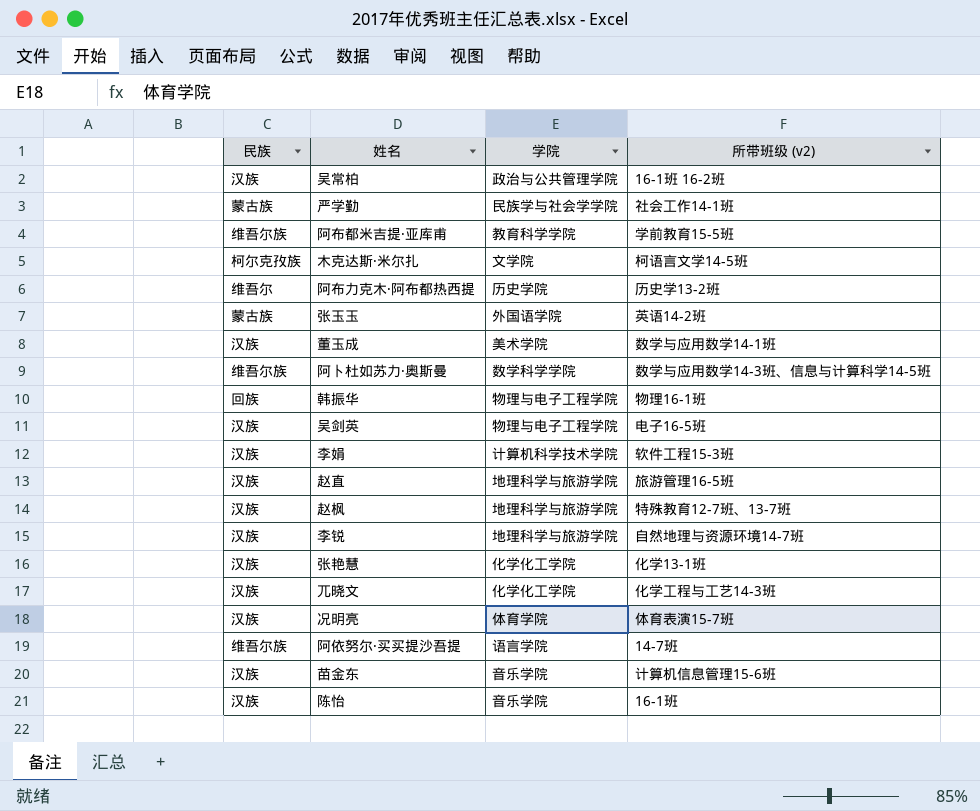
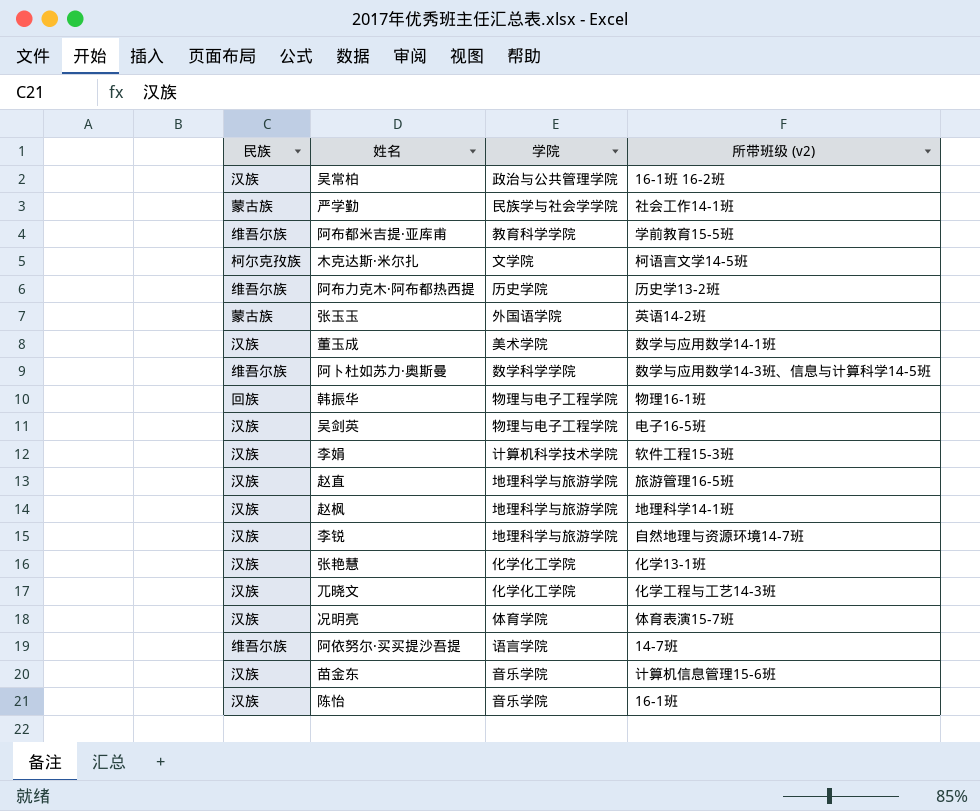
阿布力克木·阿布都热西提 | 民族: 维吾尔 -> 维吾尔族
赵枫 | 所带班级 (v2): 特殊教育12-7班、13-7班 -> 地理科学14-1班

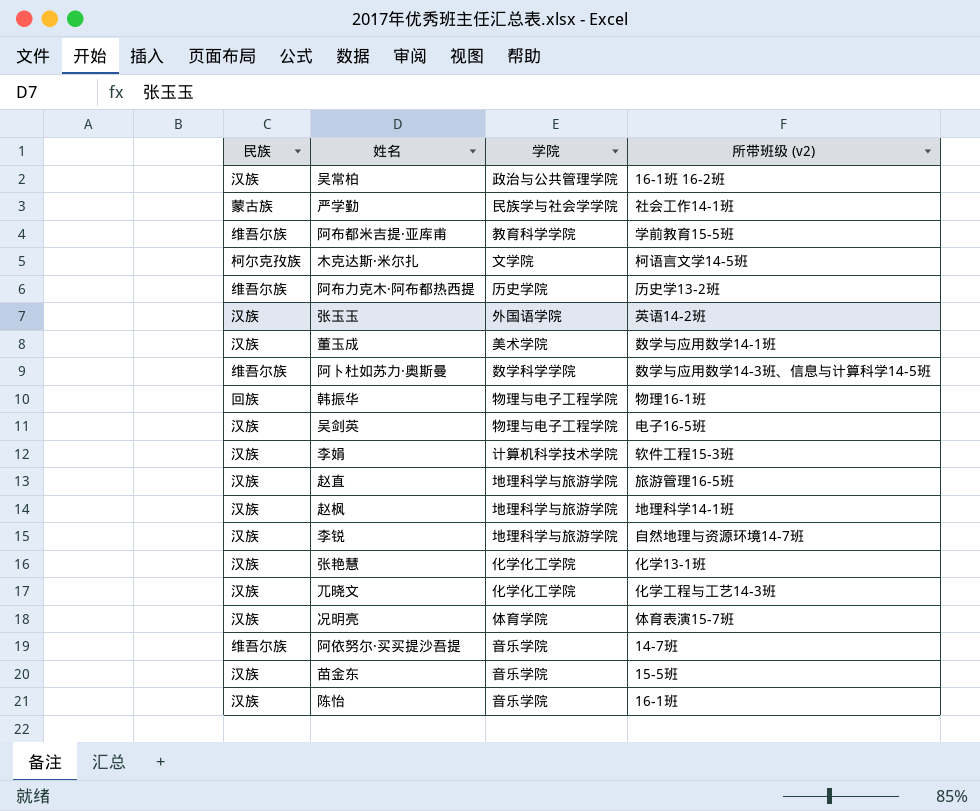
张玉玉 | 民族: 蒙古族 -> 汉族
阿依努尔·买买提沙吾提 | 学院: 语言学院 -> 音乐学院
苗金东 | 所带班级 (v2): 计算机信息管理15-6班 -> 15-5班

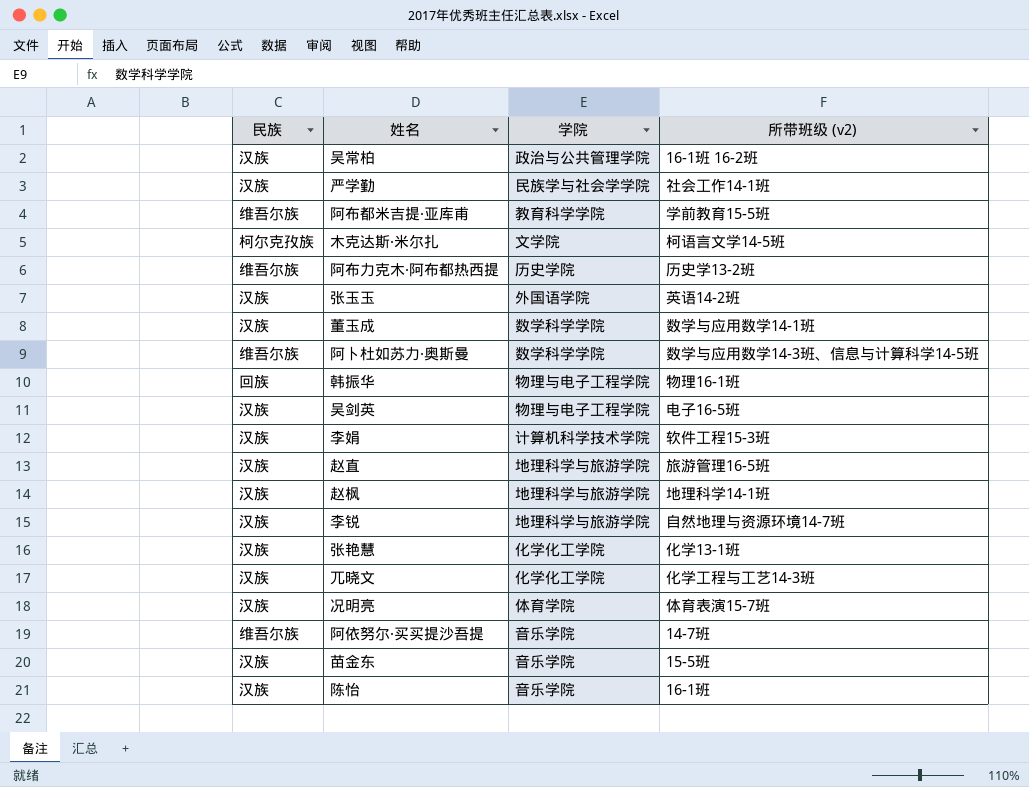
严学勤 | 民族: 蒙古族 -> 汉族
董玉成 | 学院: 美术学院 -> 数学科学学院

